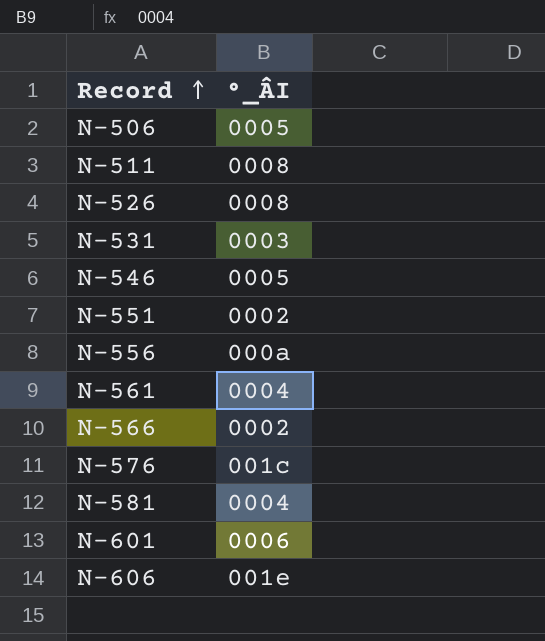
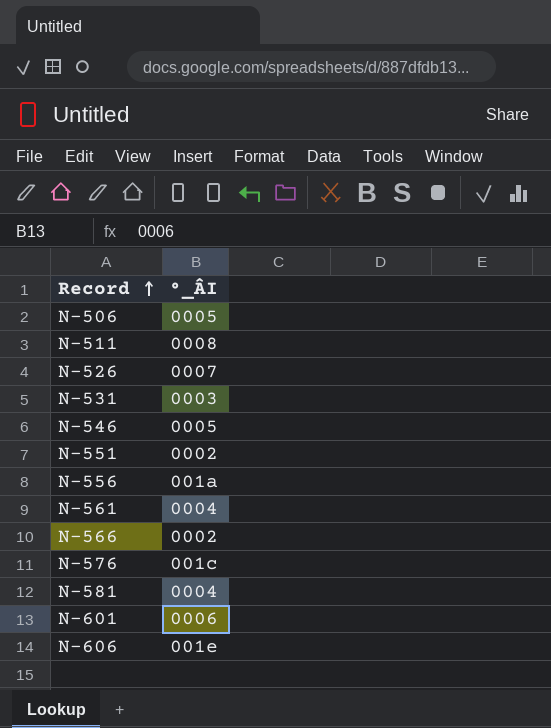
N-526 | °_ÂI: 0008 -> 0007
N-556 | °_ÂI: 000a -> 001a

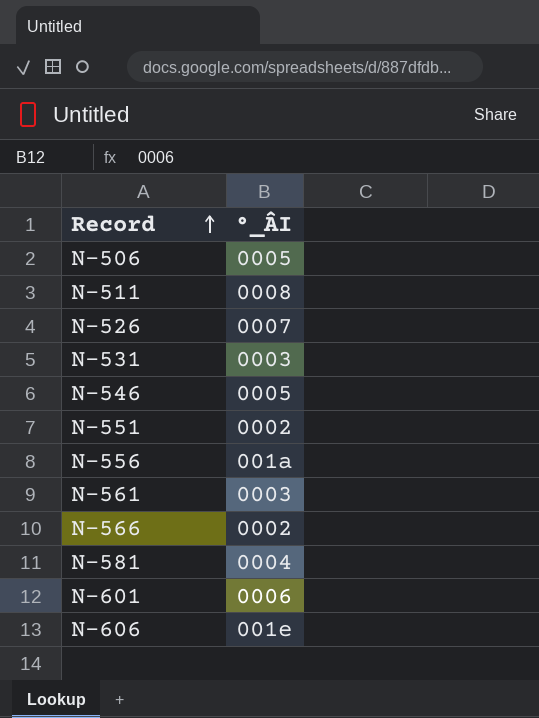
row N-576: 001c -> none
N-561 | °_ÂI: 0004 -> 0003

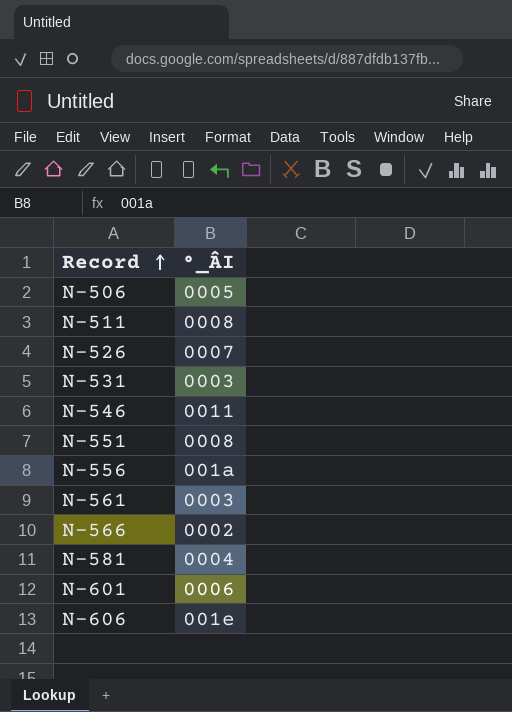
N-546 | °_ÂI: 0005 -> 0011
N-551 | °_ÂI: 0002 -> 0008

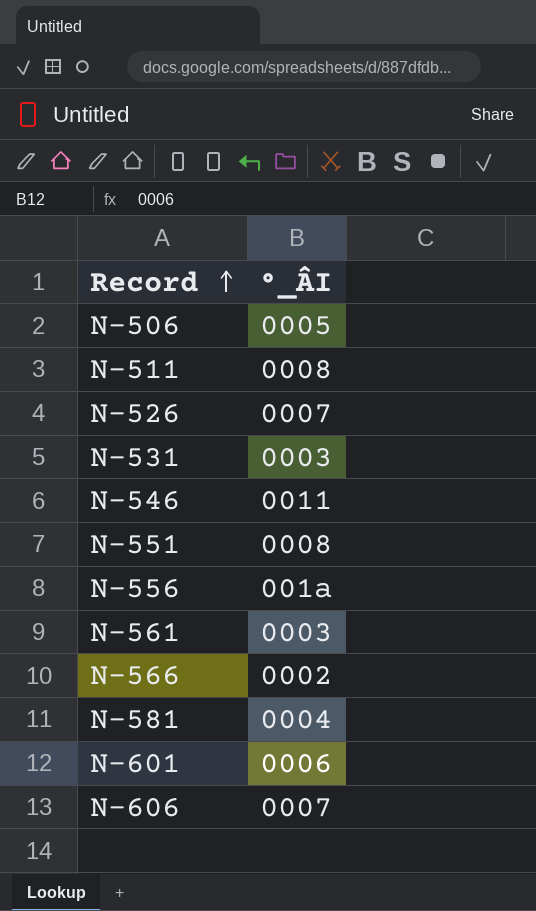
N-606 | °_ÂI: 001e -> 0007

